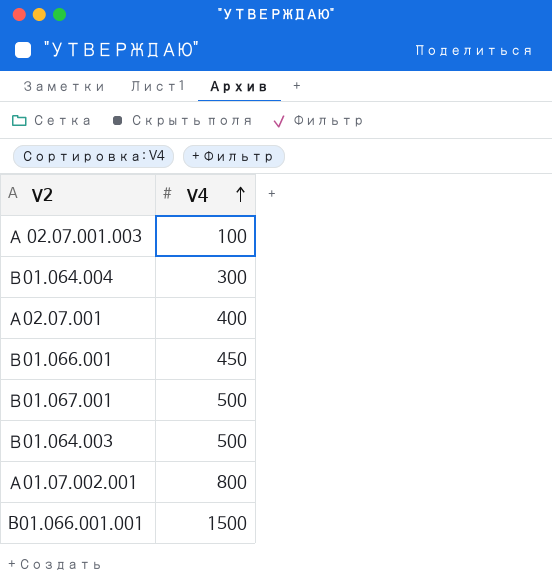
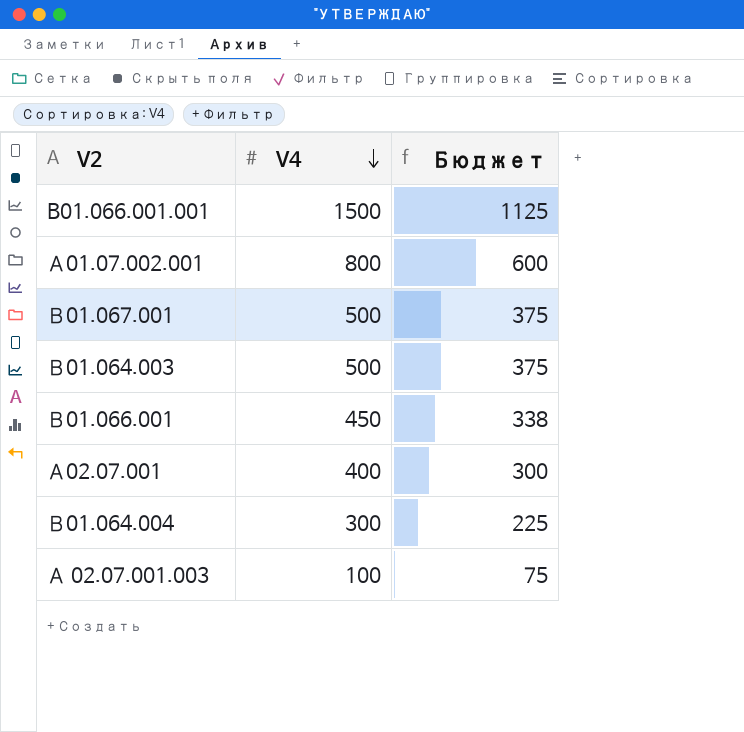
row order: V4 ascending -> V4 descending
column Бюджет | formula: none -> [V4] * 0,75

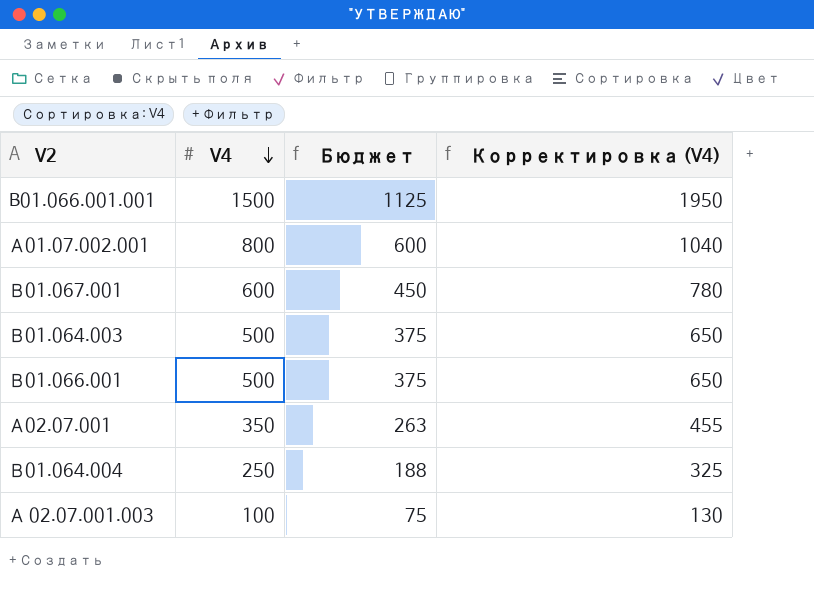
column Корректировка (V4) | formula: none -> [V4] * 1,3
В01.067.001 | V4: 500 -> 600
В01.067.001 | Бюджет: 375 -> 450
В01.066.001 | V4: 450 -> 500
В01.066.001 | Бюджет: 338 -> 375
А02.07.001 | V4: 400 -> 350
А02.07.001 | Бюджет: 300 -> 263
В01.064.004 | V4: 300 -> 250
В01.064.004 | Бюджет: 225 -> 188

